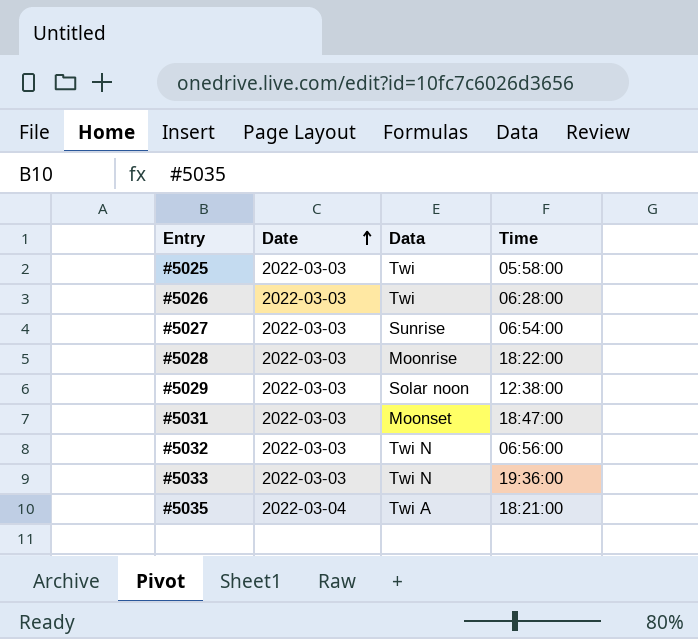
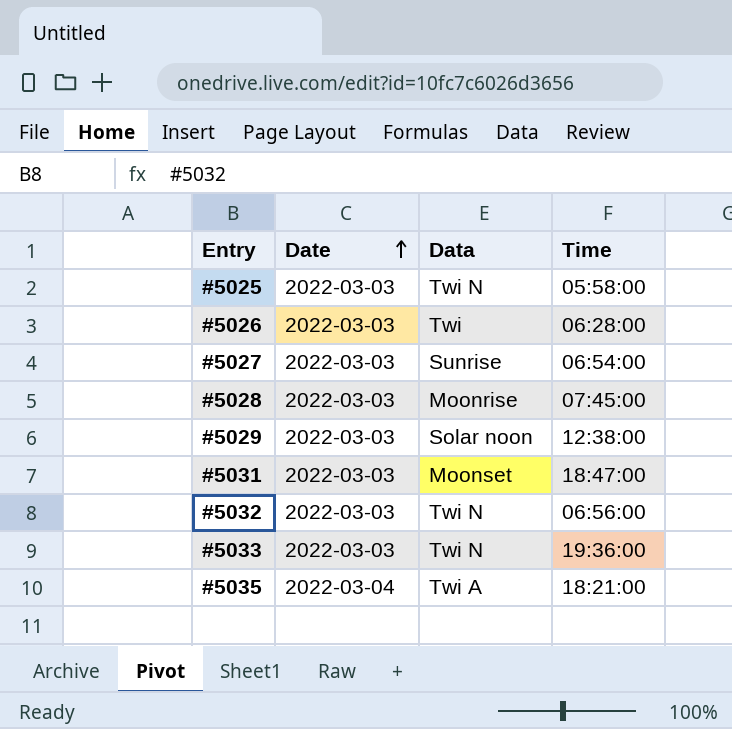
#5025 | Data: Twi -> Twi N
#5028 | Time: 18:22:00 -> 07:45:00

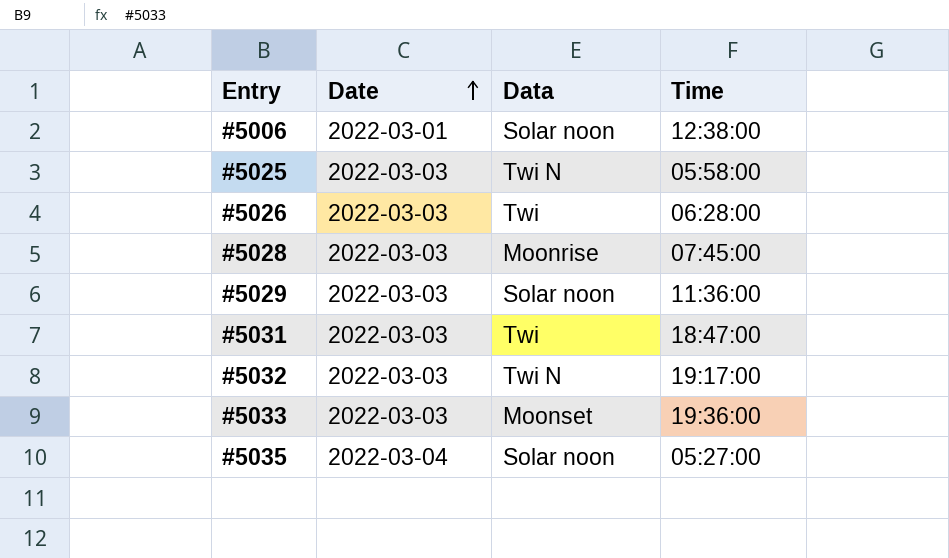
row #5027: 2022-03-03 | Sunrise | 06:54:00 -> none
row #5006: none -> 2022-03-01 | Solar noon | 12:38:00
#5029 | Time: 12:38:00 -> 11:36:00
#5031 | Data: Moonset -> Twi
#5032 | Time: 06:56:00 -> 19:17:00
#5033 | Data: Twi N -> Moonset
#5035 | Data: Twi A -> Solar noon
#5035 | Time: 18:21:00 -> 05:27:00

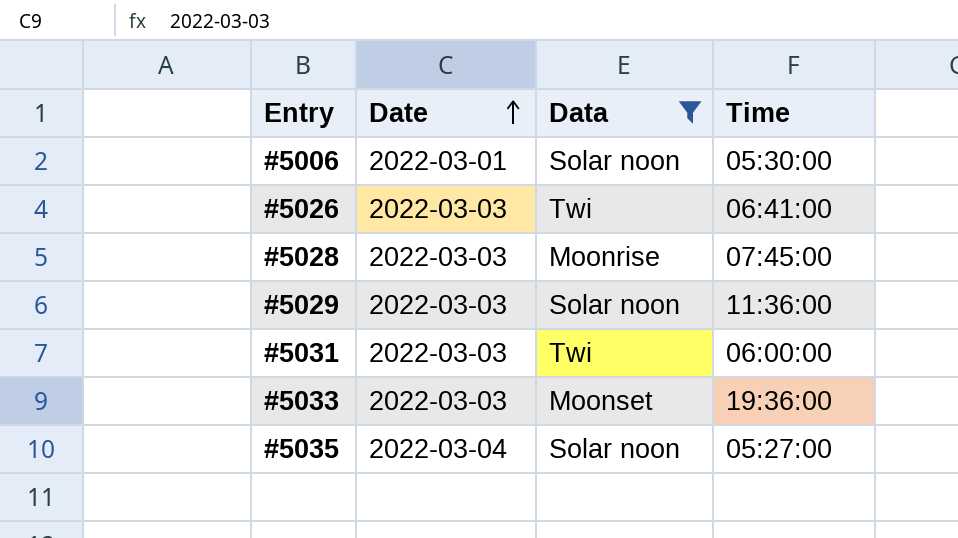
filter: none -> Data != Twi N
#5006 | Time: 12:38:00 -> 05:30:00
#5026 | Time: 06:28:00 -> 06:41:00
#5031 | Time: 18:47:00 -> 06:00:00

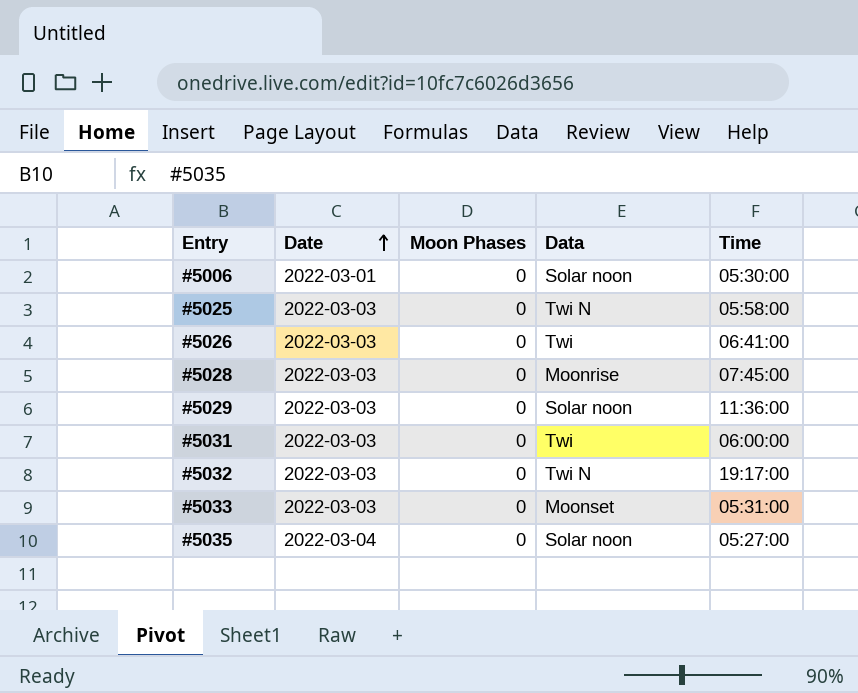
filter: Data != Twi N -> none
column Moon Phases | position: none -> 3
#5033 | Time: 19:36:00 -> 05:31:00

